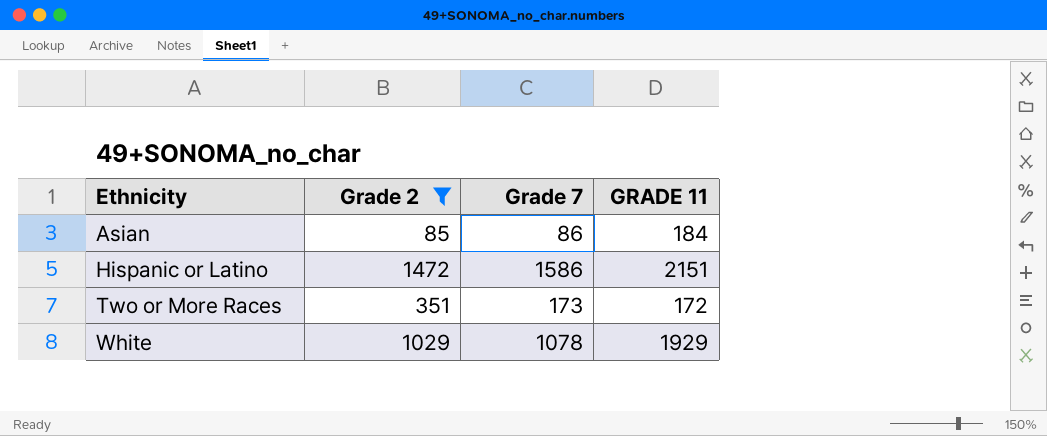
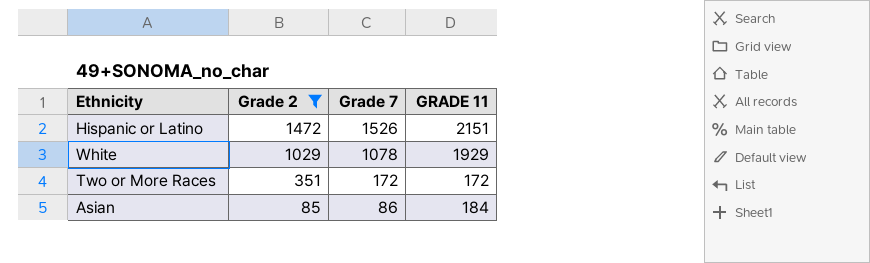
row order: Ethnicity ascending -> Grade 2 descending
Hispanic or Latino | Grade 7: 1586 -> 1526
Two or More Races | Grade 7: 173 -> 172

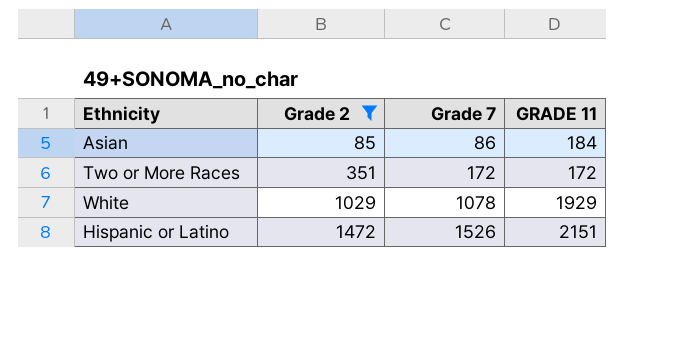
row order: Grade 2 descending -> Grade 2 ascending

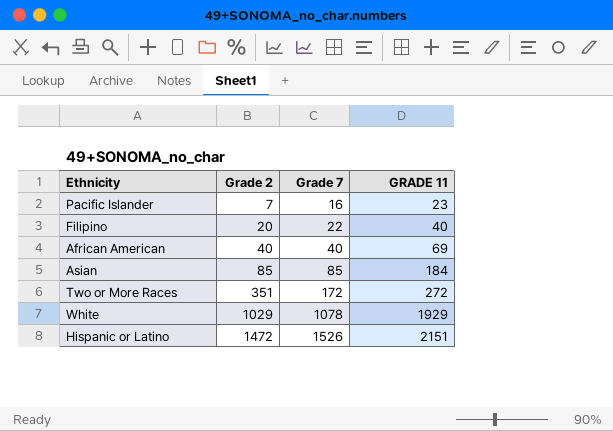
filter: Grade 2 >= 85 -> none
Asian | Grade 7: 86 -> 85
Two or More Races | GRADE 11: 172 -> 272

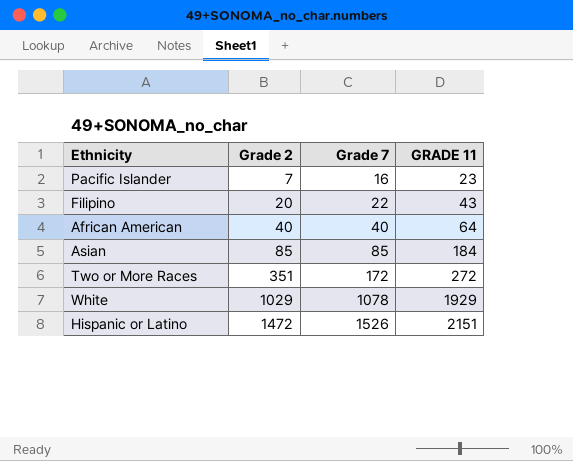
Filipino | GRADE 11: 40 -> 43
African American | GRADE 11: 69 -> 64

